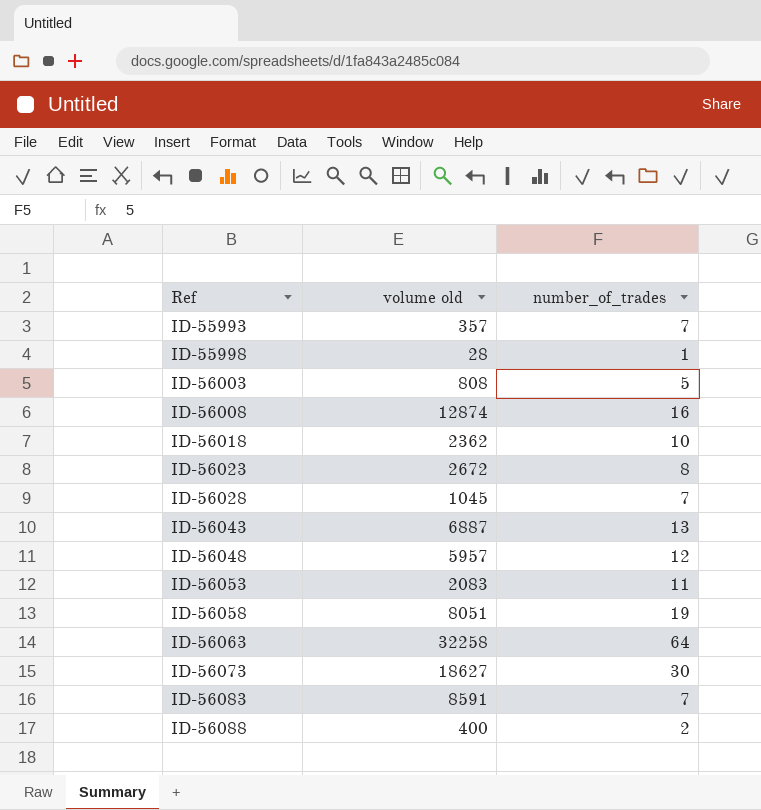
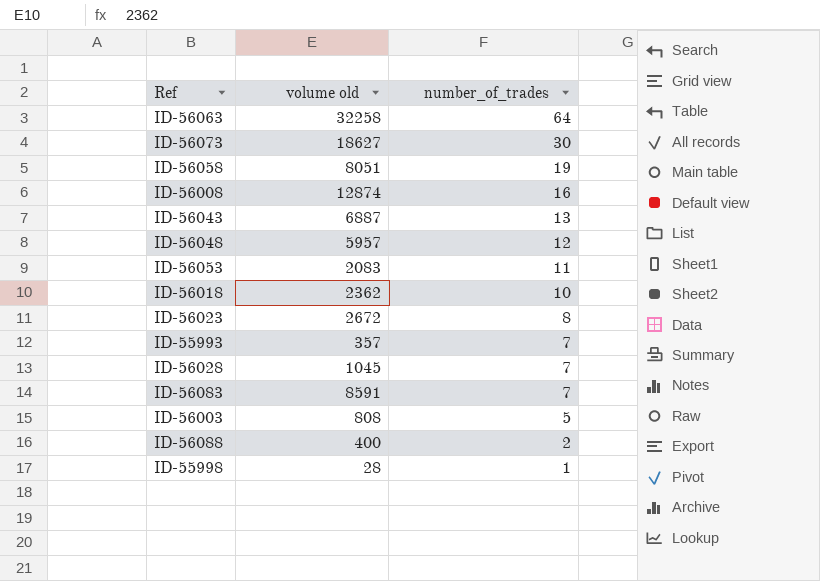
row order: Ref ascending -> number_of_trades descending

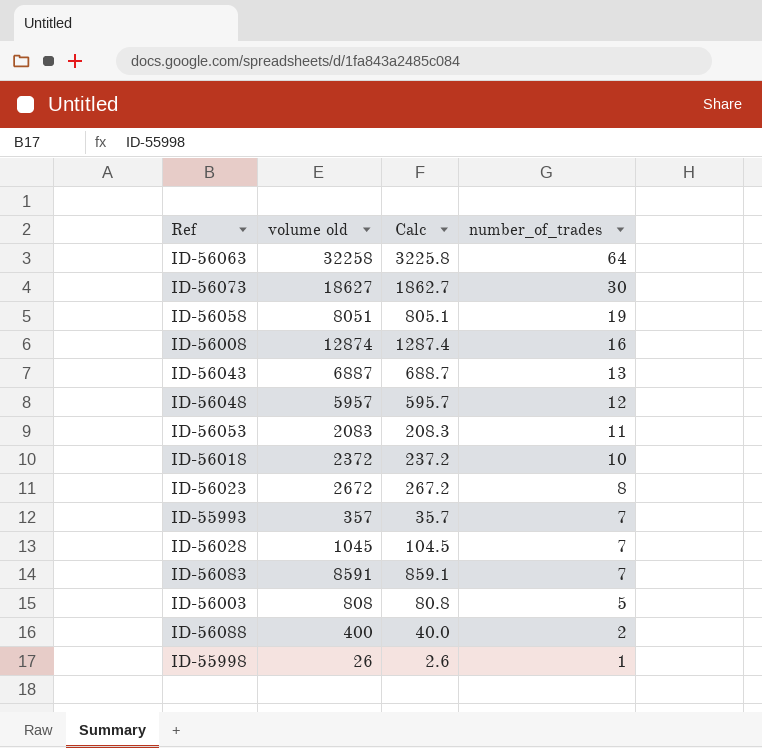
column Calc | formula: none -> [volume old] * 0.1
ID-56018 | volume old: 2362 -> 2372
ID-55998 | volume old: 28 -> 26

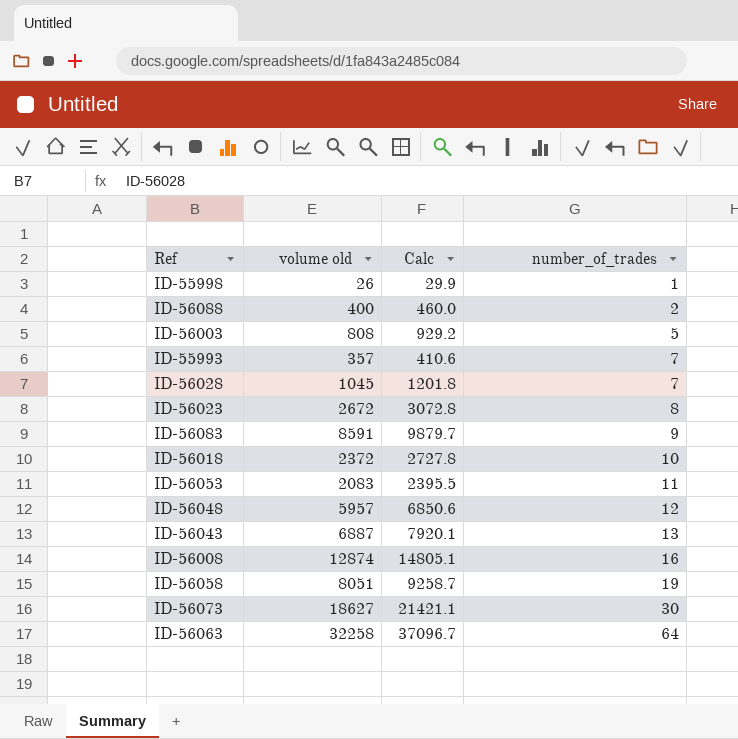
row order: number_of_trades descending -> number_of_trades ascending
column Calc | formula: [volume old] * 0.1 -> [volume old] * 1.15
ID-56083 | number_of_trades: 7 -> 9

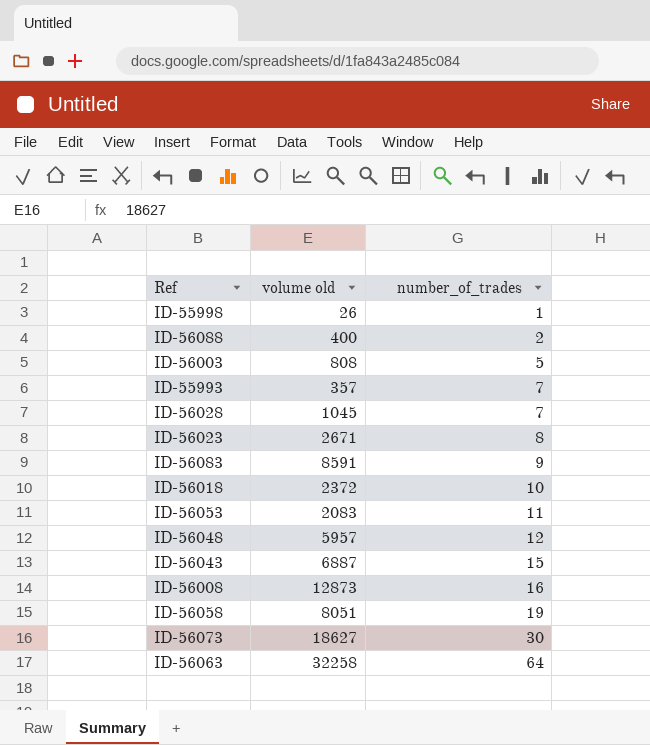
column Calc | formula: [volume old] * 1.15 -> none
ID-56023 | volume old: 2672 -> 2671
ID-56043 | number_of_trades: 13 -> 15
ID-56008 | volume old: 12874 -> 12873

